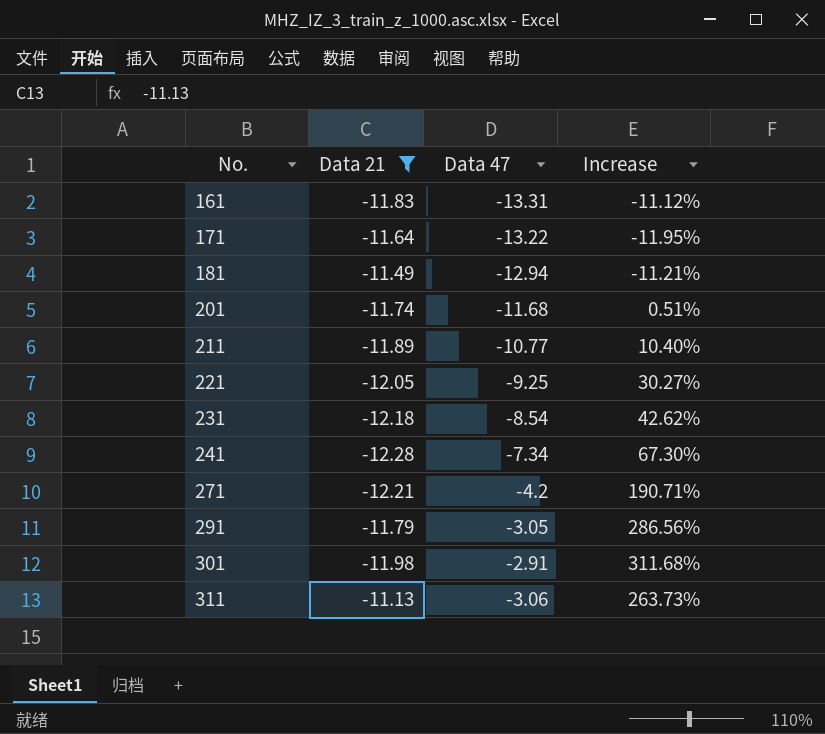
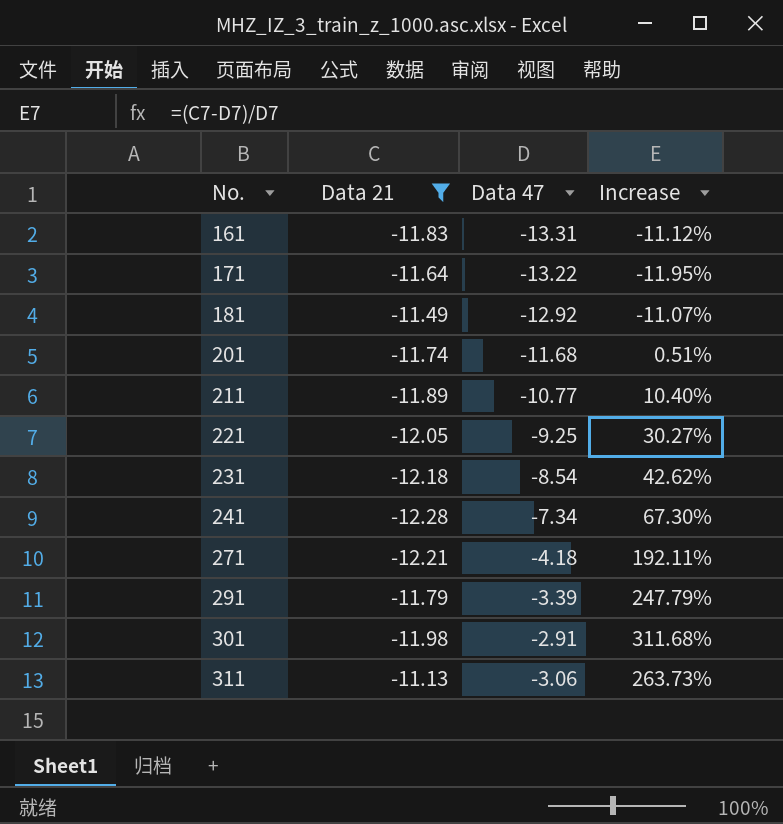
181 | Data 47: -12.94 -> -12.92
181 | Increase: -11.21% -> -11.07%
271 | Data 47: -4.2 -> -4.18
271 | Increase: 190.71% -> 192.11%
291 | Data 47: -3.05 -> -3.39
291 | Increase: 286.56% -> 247.79%

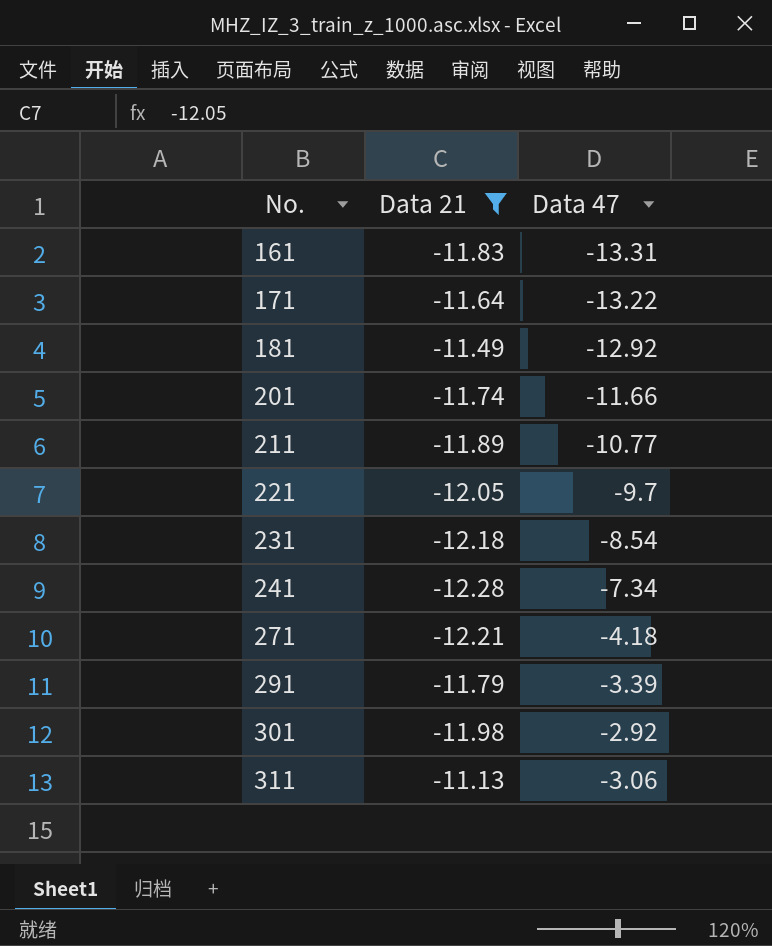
column Increase | formula: ([Data 21] - [Data 47]) / [Data 47] -> none
201 | Data 47: -11.68 -> -11.66
221 | Data 47: -9.25 -> -9.7
301 | Data 47: -2.91 -> -2.92

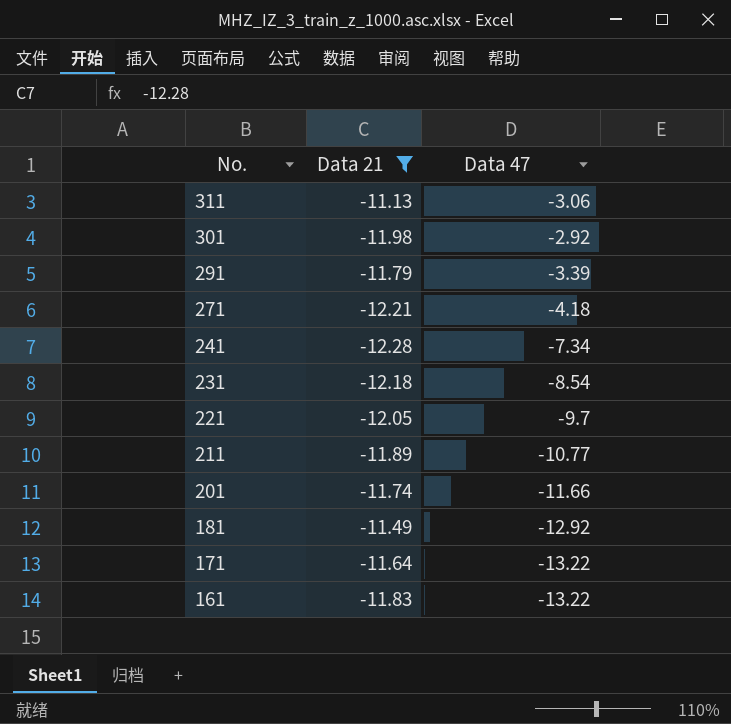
row order: No. ascending -> No. descending
161 | Data 47: -13.31 -> -13.22

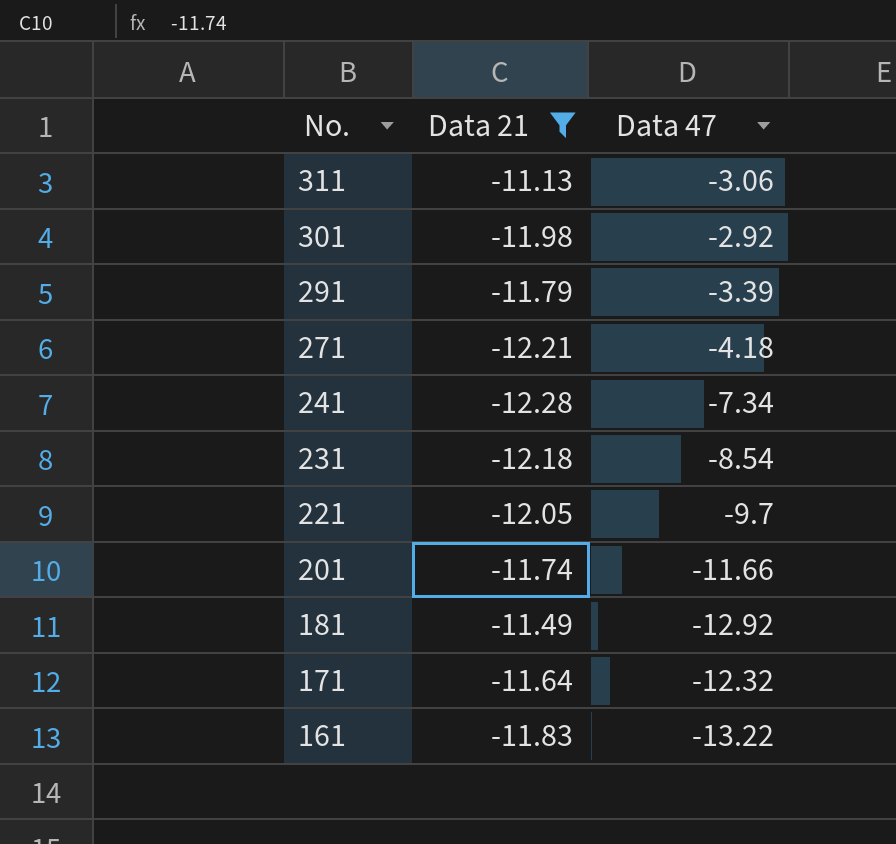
row 211: -11.89 | -10.77 -> none
171 | Data 47: -13.22 -> -12.32

